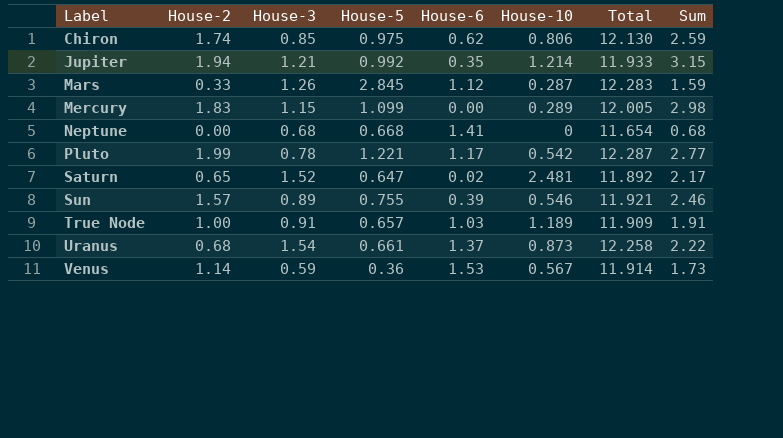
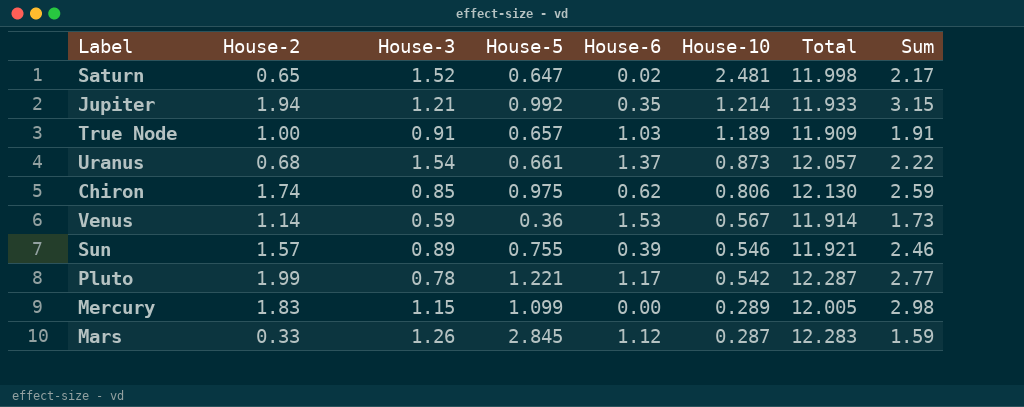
row order: Label ascending -> House-10 descending
row Neptune: 0.00 | 0.68 | 0.668 | 1.41 | 0 | 11.654 | 0.68 -> none
Saturn | Total: 11.892 -> 11.998
Uranus | Total: 12.258 -> 12.057

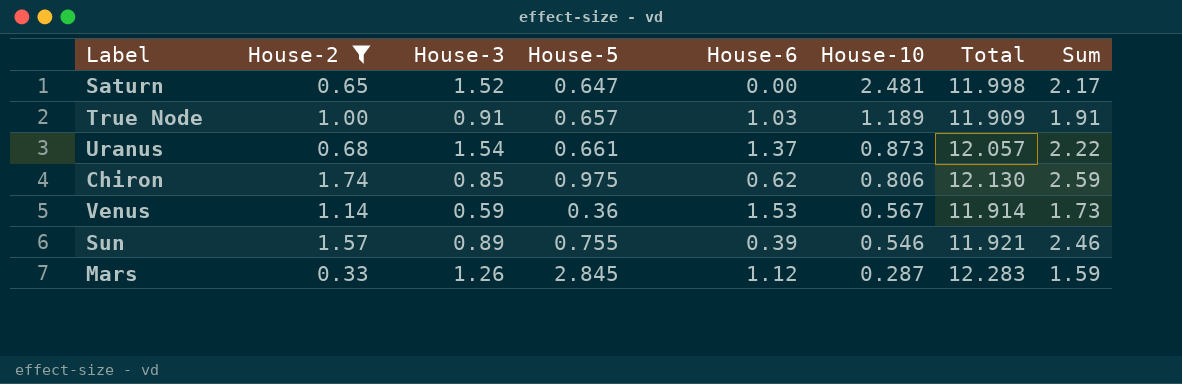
filter: none -> House-2 <= 1.74
Saturn | House-6: 0.02 -> 0.00

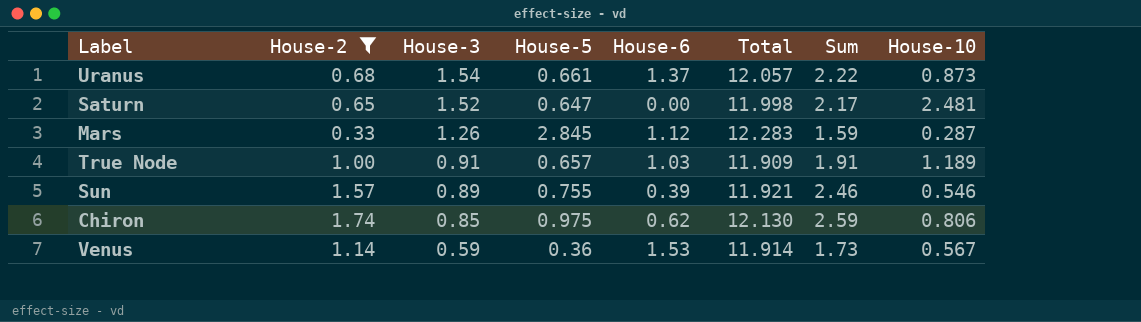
row order: House-10 descending -> House-3 descending
column House-10 | position: 6 -> 8

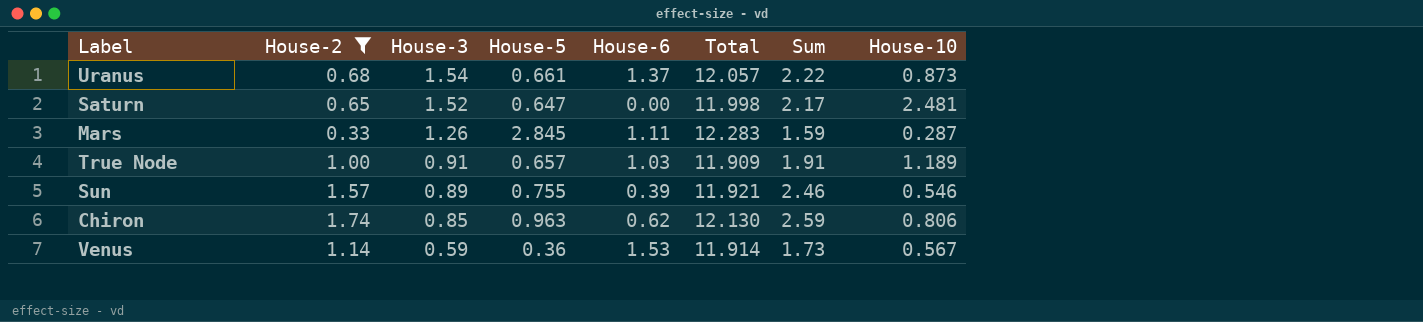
Mars | House-6: 1.12 -> 1.11
Chiron | House-5: 0.975 -> 0.963

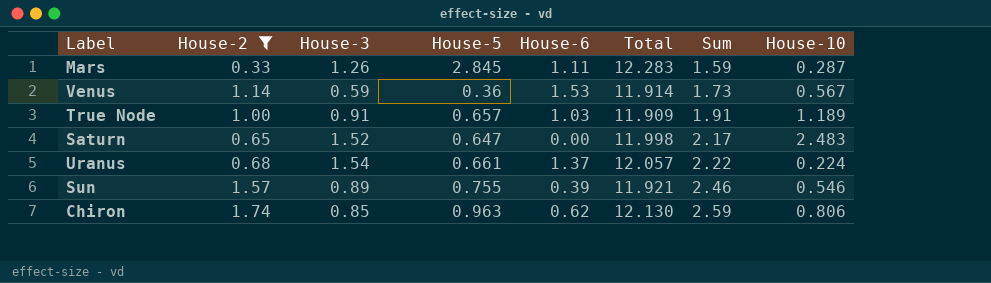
row order: House-3 descending -> Sum ascending
Saturn | House-10: 2.481 -> 2.483
Uranus | House-10: 0.873 -> 0.224

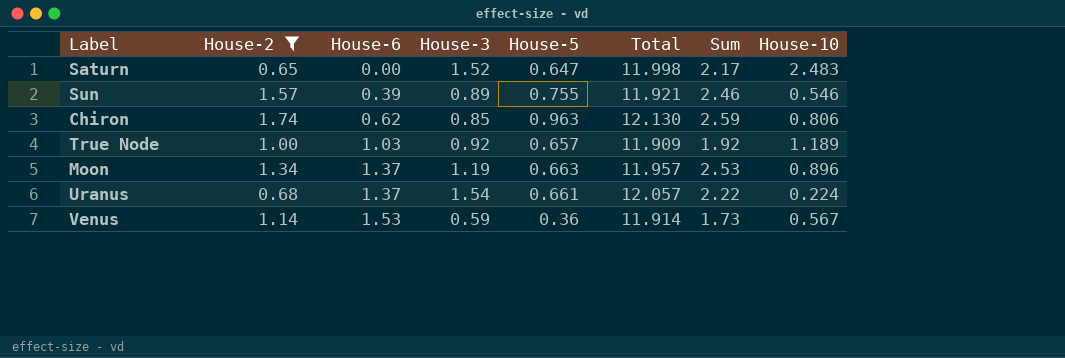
row order: Sum ascending -> House-6 ascending
column House-6 | position: 5 -> 3
row Mars: 0.33 | 1.26 | 2.845 | 1.11 | 12.283 | 1.59 | 0.287 -> none
True Node | House-3: 0.91 -> 0.92
True Node | Sum: 1.91 -> 1.92
row Moon: none -> 1.34 | 1.37 | 1.19 | 0.663 | 11.957 | 2.53 | 0.896

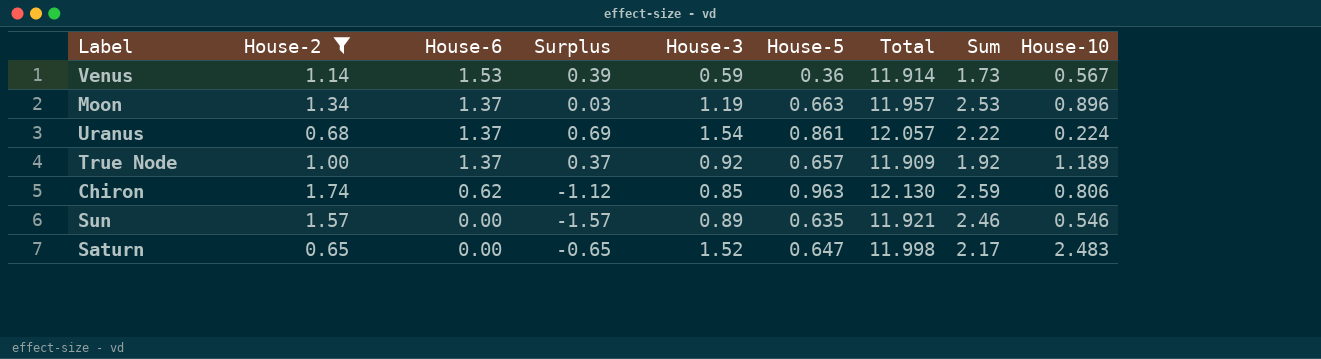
row order: House-6 ascending -> House-6 descending
column Surplus | formula: none -> [House-6] - [House-2]
Uranus | House-5: 0.661 -> 0.861
True Node | House-6: 1.03 -> 1.37
Sun | House-6: 0.39 -> 0.00
Sun | House-5: 0.755 -> 0.635

